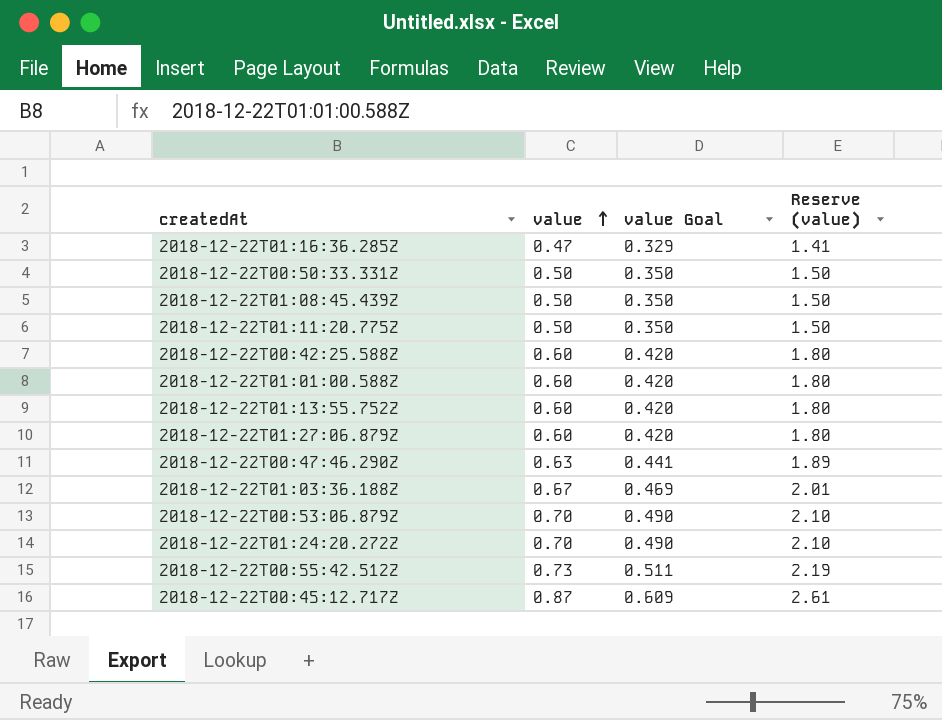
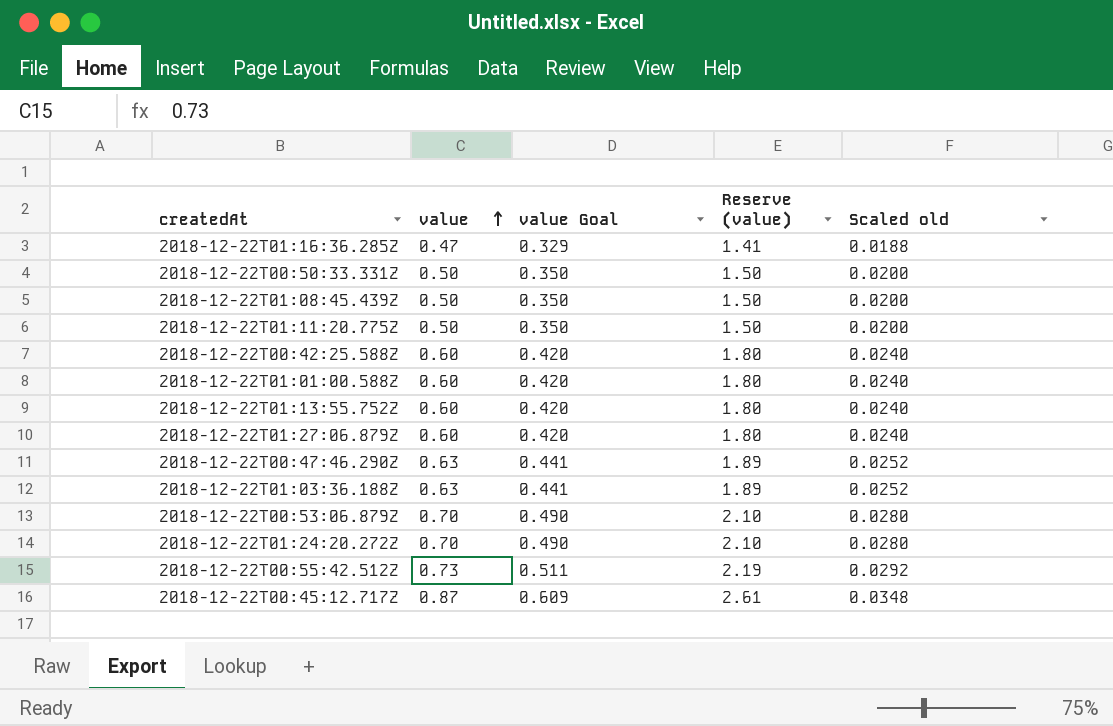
column Scaled old | formula: none -> [value] * 0.04
2018-12-22T01:03:36.188Z | value: 0.67 -> 0.63
2018-12-22T01:03:36.188Z | value Goal: 0.469 -> 0.441
2018-12-22T01:03:36.188Z | Reserve (value): 2.01 -> 1.89

